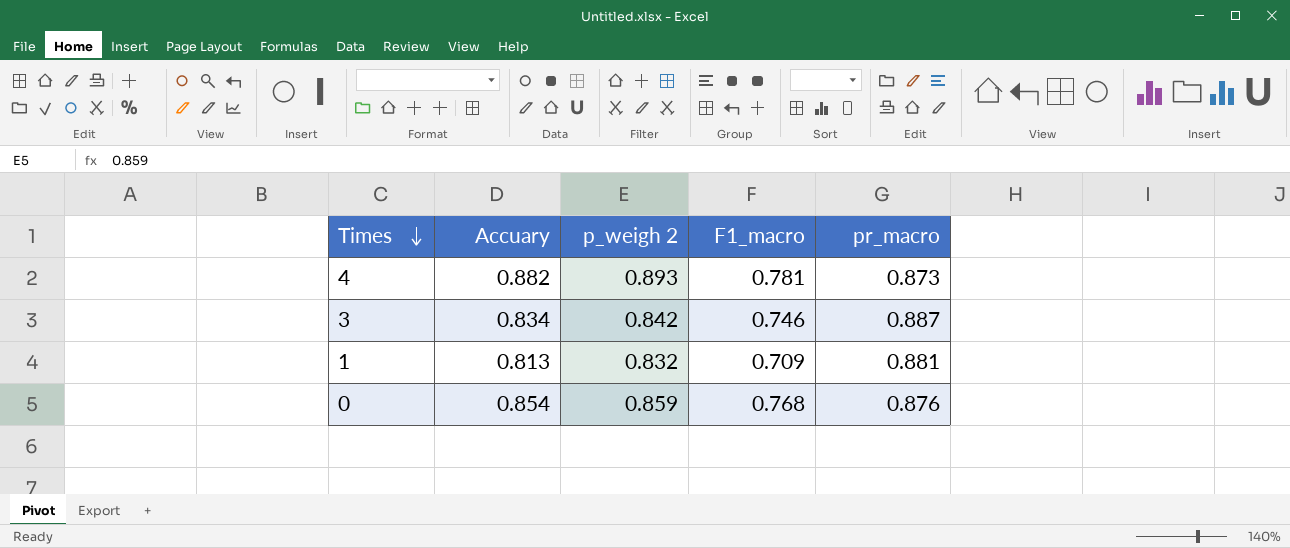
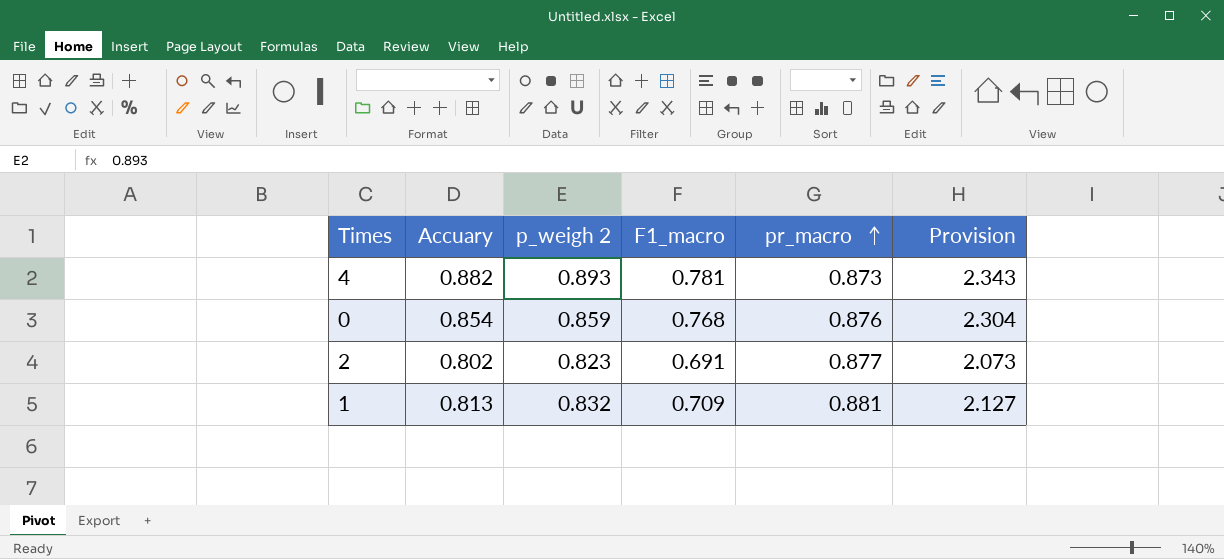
row order: Times descending -> pr_macro ascending
column Provision | formula: none -> [F1_macro] * 3
row 3: 0.834 | 0.842 | 0.746 | 0.887 -> none
row 2: none -> 0.802 | 0.823 | 0.691 | 0.877 | 2.073

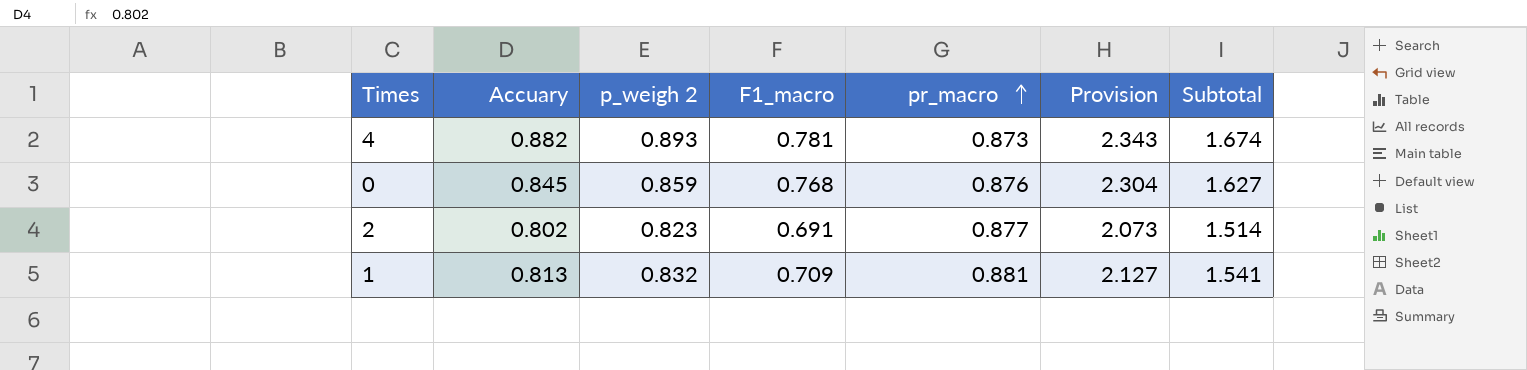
column Subtotal | formula: none -> [p_weigh 2] + [F1_macro]
0 | Accuary: 0.854 -> 0.845

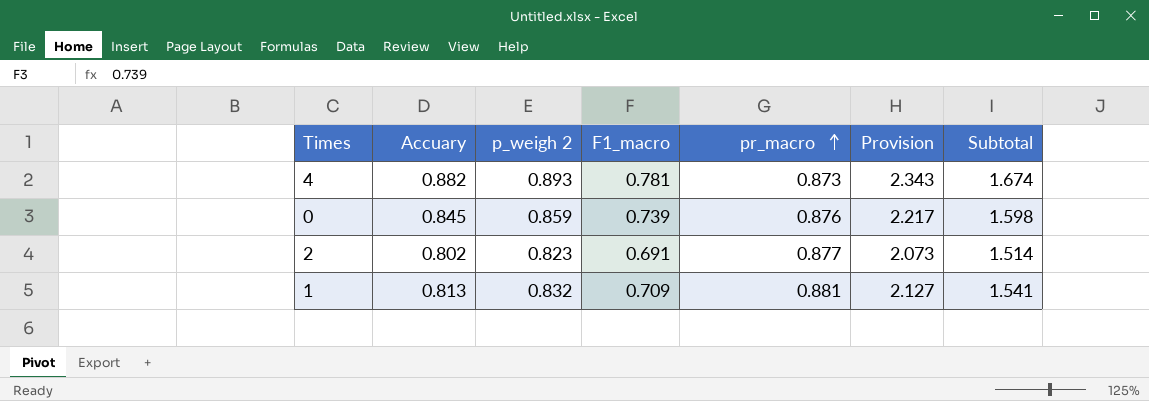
0 | F1_macro: 0.768 -> 0.739
0 | Provision: 2.304 -> 2.217
0 | Subtotal: 1.627 -> 1.598

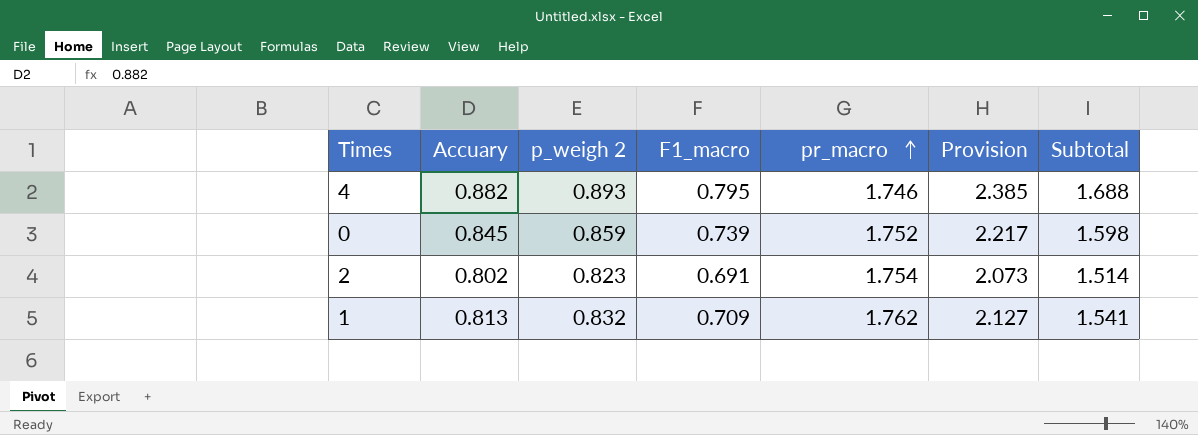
4 | F1_macro: 0.781 -> 0.795
4 | pr_macro: 0.873 -> 1.746
4 | Provision: 2.343 -> 2.385
4 | Subtotal: 1.674 -> 1.688
0 | pr_macro: 0.876 -> 1.752
2 | pr_macro: 0.877 -> 1.754
1 | pr_macro: 0.881 -> 1.762

